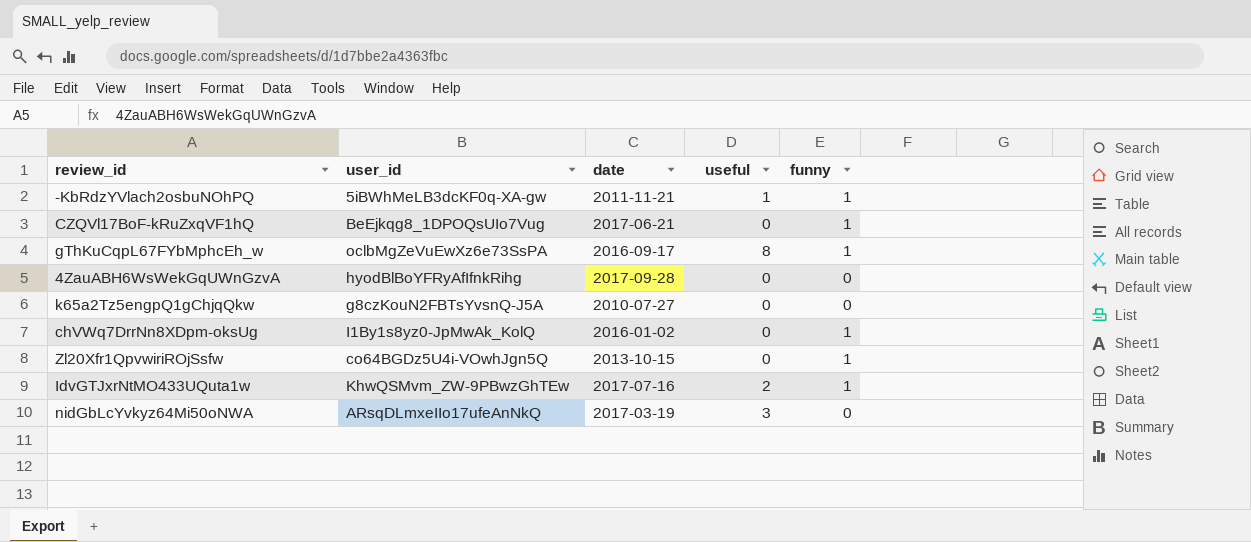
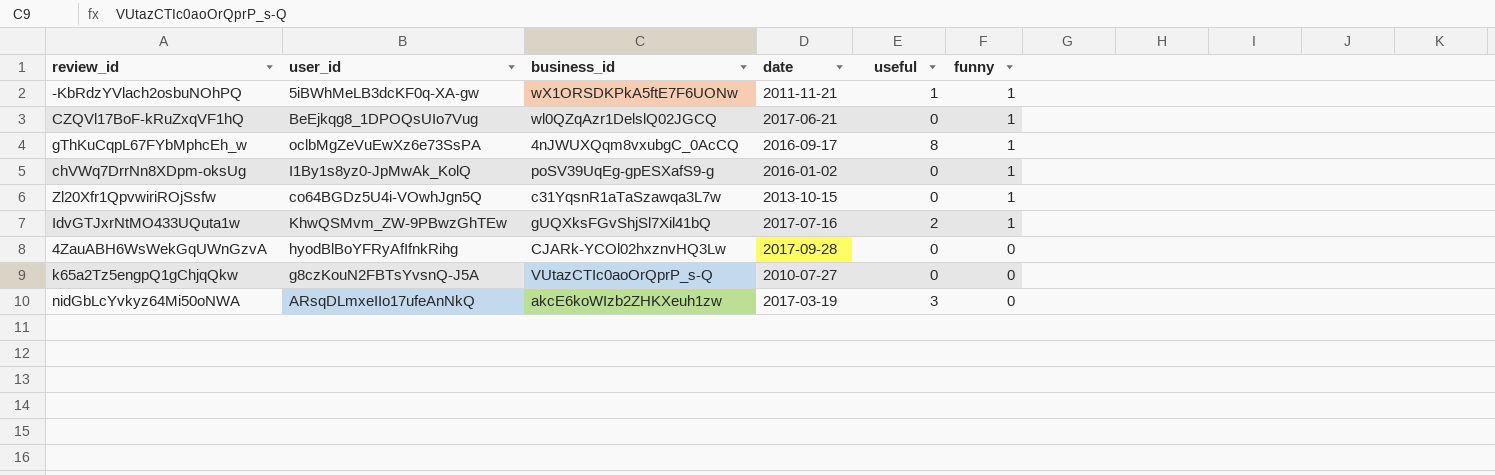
row order: none -> funny descending
column business_id | position: none -> 3

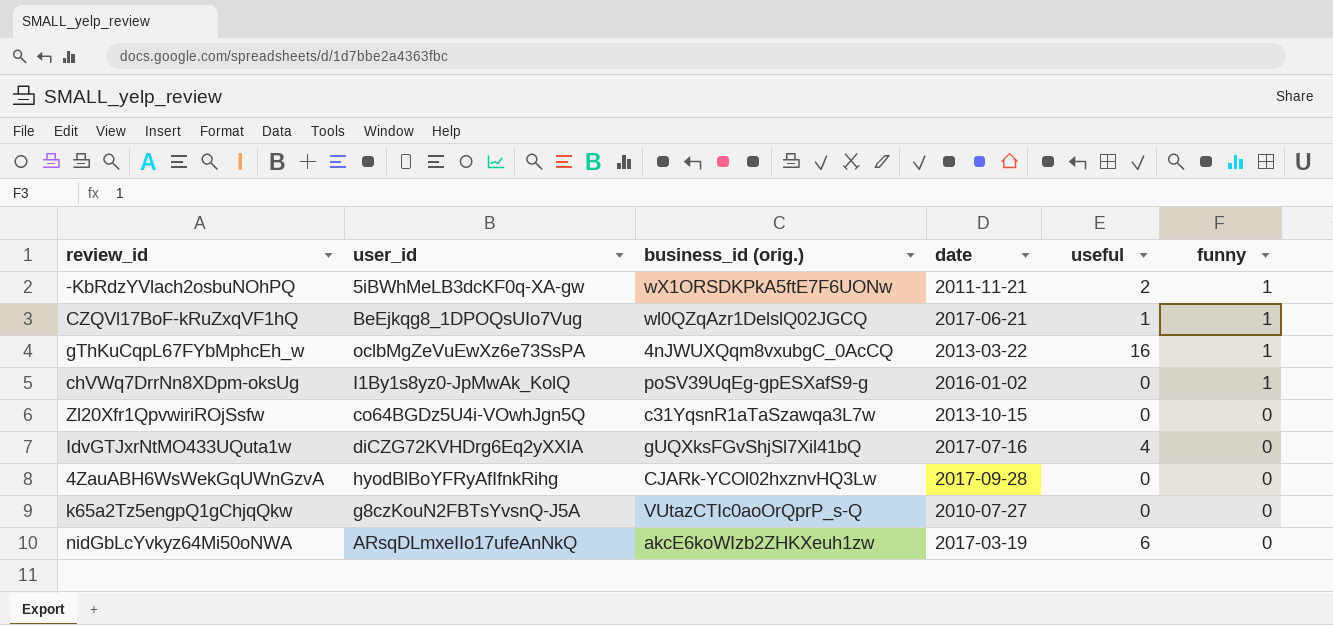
column name: business_id -> business_id (orig.)
-KbRdzYVlach2osbuNOhPQ | useful: 1 -> 2
CZQVl17BoF-kRuZxqVF1hQ | useful: 0 -> 1
gThKuCqpL67FYbMphcEh_w | date: 2016-09-17 -> 2013-03-22
gThKuCqpL67FYbMphcEh_w | useful: 8 -> 16
Zl20Xfr1QpvwiriROjSsfw | funny: 1 -> 0
IdvGTJxrNtMO433UQuta1w | user_id: KhwQSMvm_ZW-9PBwzGhTEw -> diCZG72KVHDrg6Eq2yXXIA
IdvGTJxrNtMO433UQuta1w | useful: 2 -> 4
IdvGTJxrNtMO433UQuta1w | funny: 1 -> 0
nidGbLcYvkyz64Mi50oNWA | useful: 3 -> 6

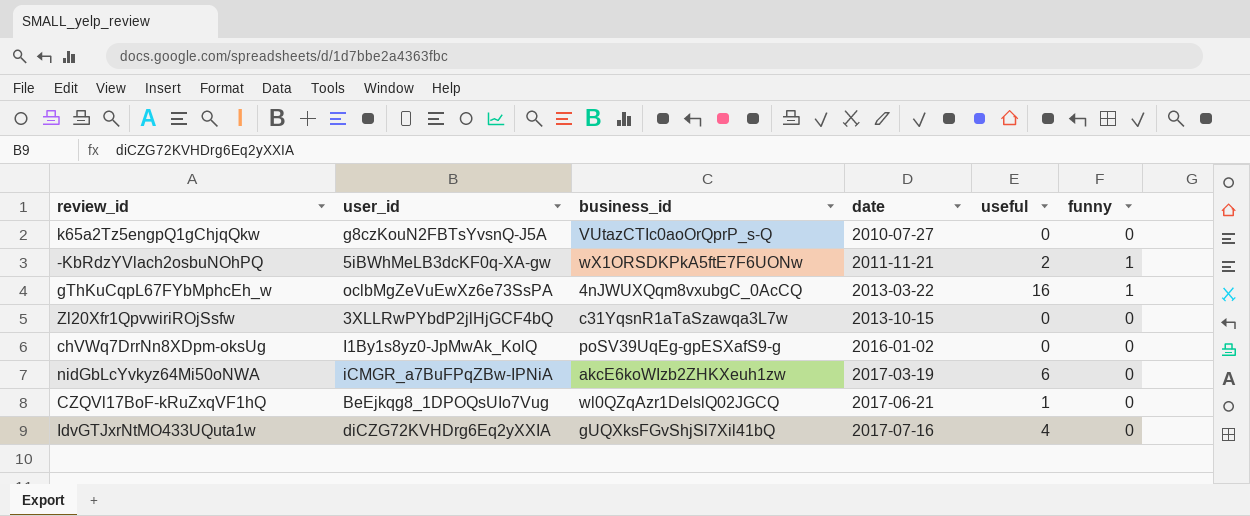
row order: funny descending -> date ascending
column name: business_id (orig.) -> business_id
row 4ZauABH6WsWekGqUWnGzvA: hyodBlBoYFRyAfIfnkRihg | CJARk-YCOl02hxznvHQ3Lw | 2017-09-28 | 0 | 0 -> none
Zl20Xfr1QpvwiriROjSsfw | user_id: co64BGDz5U4i-VOwhJgn5Q -> 3XLLRwPYbdP2jlHjGCF4bQ
chVWq7DrrNn8XDpm-oksUg | funny: 1 -> 0
nidGbLcYvkyz64Mi50oNWA | user_id: ARsqDLmxeIIo17ufeAnNkQ -> iCMGR_a7BuFPqZBw-IPNiA
CZQVl17BoF-kRuZxqVF1hQ | funny: 1 -> 0

